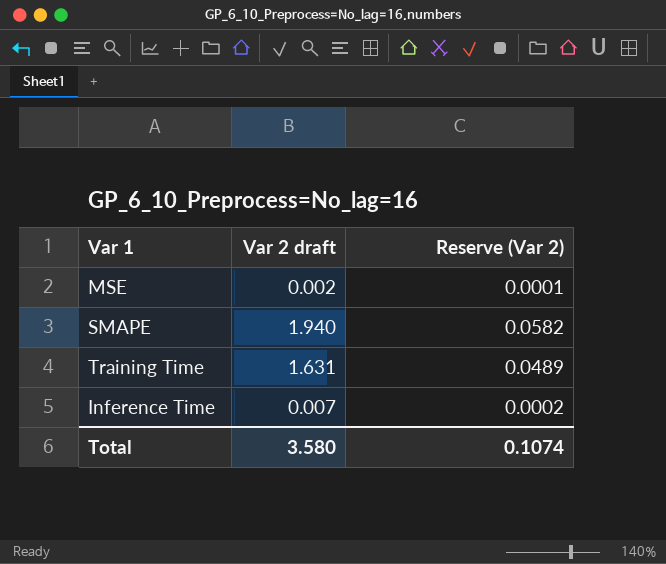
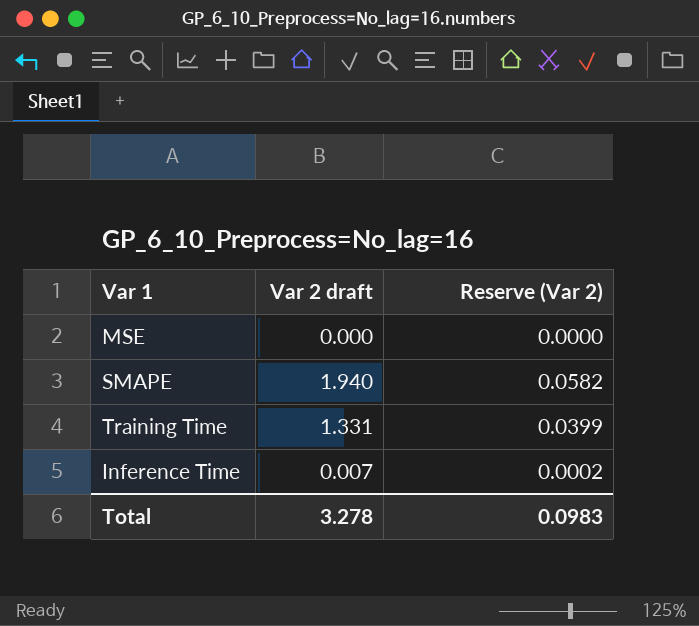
MSE | Var 2 draft: 0.002 -> 0.000
MSE | Reserve (Var 2): 0.0001 -> 0.0000
Training Time | Var 2 draft: 1.631 -> 1.331
Training Time | Reserve (Var 2): 0.0489 -> 0.0399
Total | Var 2 draft: 3.580 -> 3.278
Total | Reserve (Var 2): 0.1074 -> 0.0983

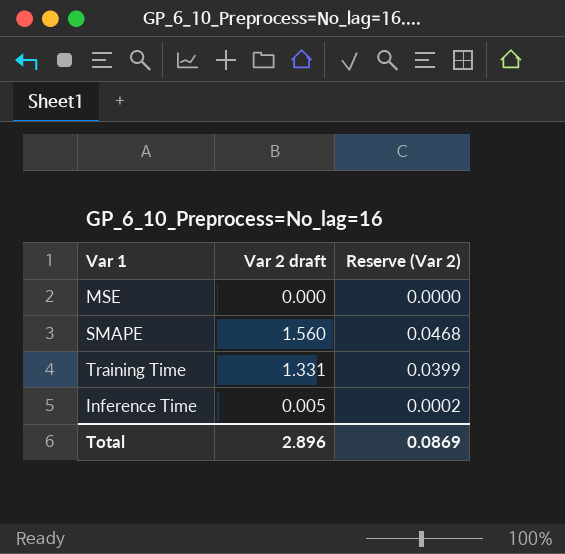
SMAPE | Var 2 draft: 1.940 -> 1.560
SMAPE | Reserve (Var 2): 0.0582 -> 0.0468
Inference Time | Var 2 draft: 0.007 -> 0.005
Total | Var 2 draft: 3.278 -> 2.896
Total | Reserve (Var 2): 0.0983 -> 0.0869

